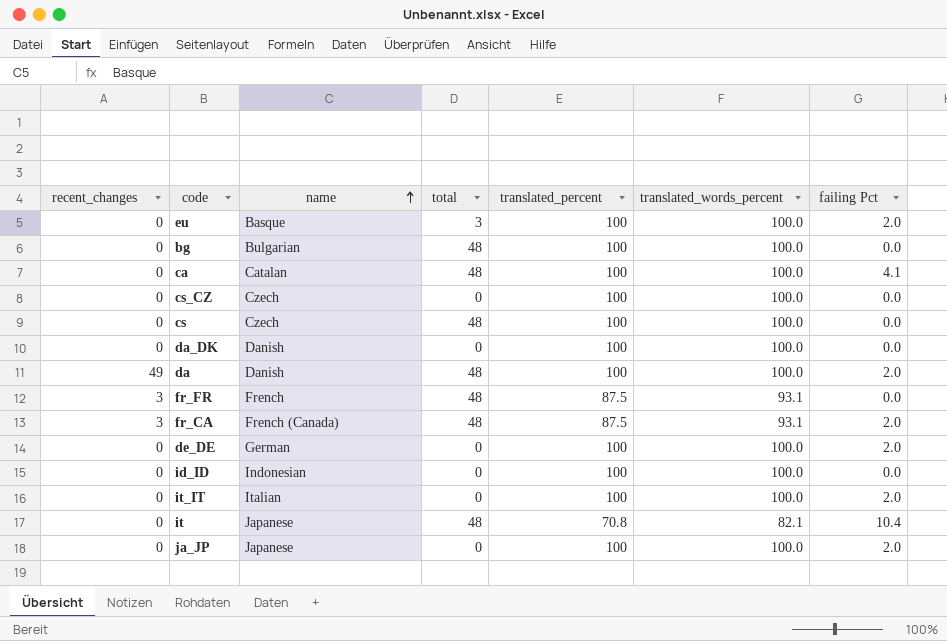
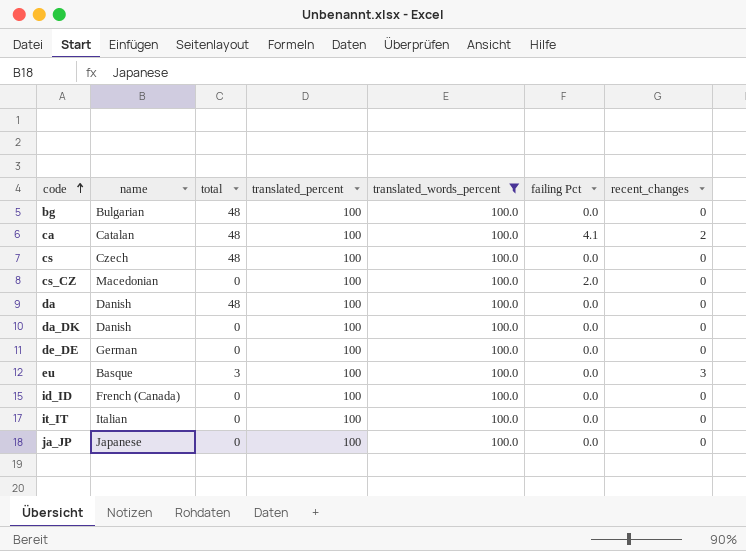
filter: none -> translated_words_percent = 100.0
row order: name ascending -> code ascending
column recent_changes | position: 1 -> 7
ca | recent_changes: 0 -> 2
cs_CZ | name: Czech -> Macedonian
cs_CZ | failing Pct: 0.0 -> 2.0
da | failing Pct: 2.0 -> 0.0
da | recent_changes: 49 -> 0
de_DE | failing Pct: 2.0 -> 0.0
eu | failing Pct: 2.0 -> 0.0
eu | recent_changes: 0 -> 3
id_ID | name: Indonesian -> French (Canada)
it_IT | failing Pct: 2.0 -> 0.0
ja_JP | failing Pct: 2.0 -> 0.0

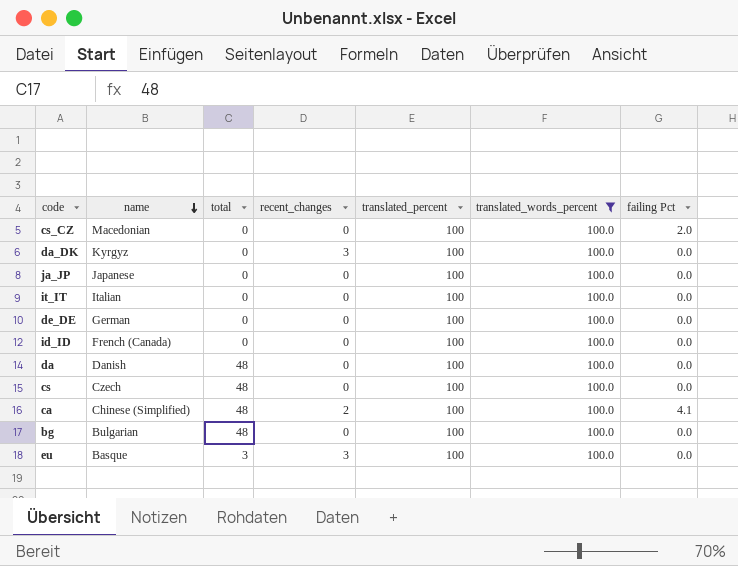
row order: code ascending -> name descending
column recent_changes | position: 7 -> 4
da_DK | name: Danish -> Kyrgyz
da_DK | recent_changes: 0 -> 3
ca | name: Catalan -> Chinese (Simplified)

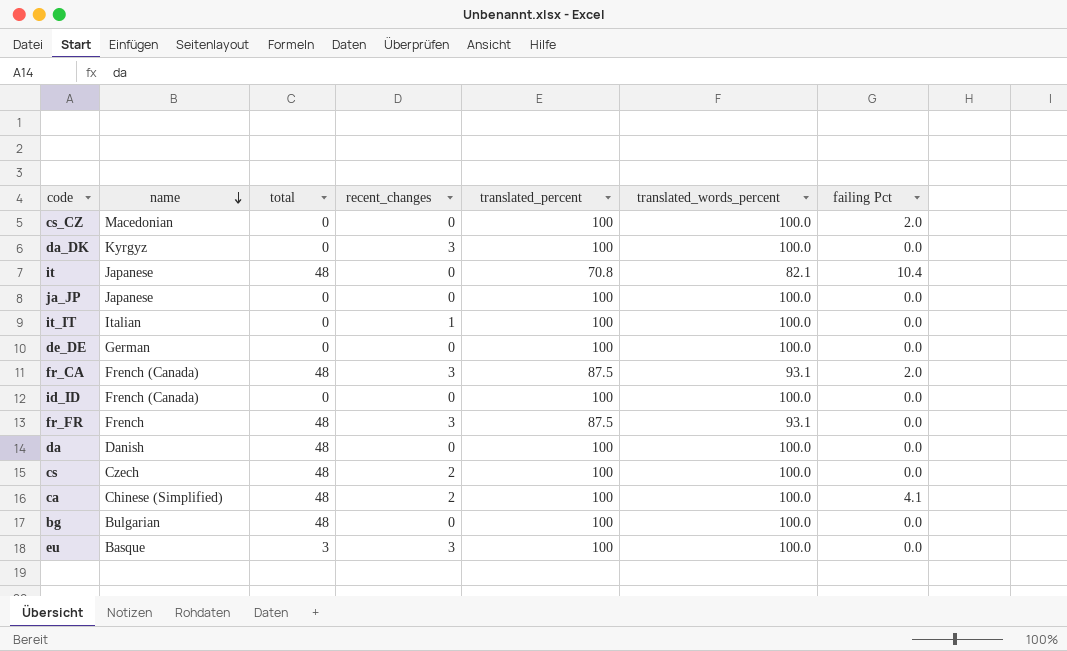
filter: translated_words_percent = 100.0 -> none
it_IT | recent_changes: 0 -> 1
cs | recent_changes: 0 -> 2

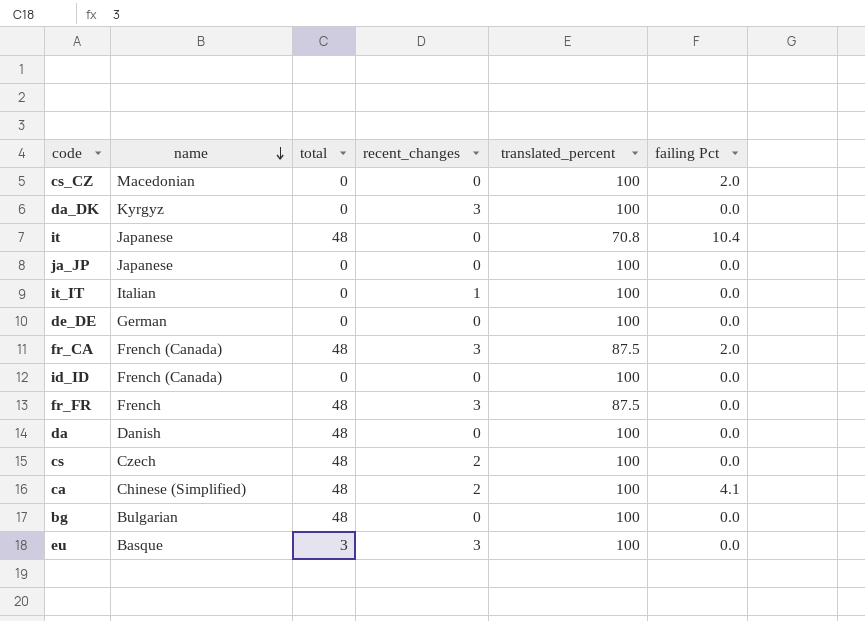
column translated_words_percent | position: 6 -> none

